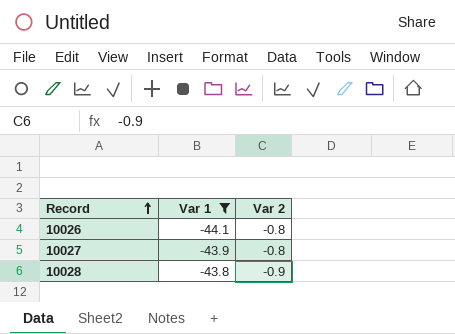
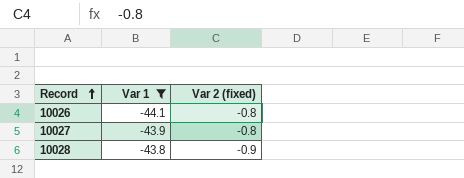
column name: Var 2 -> Var 2 (fixed)

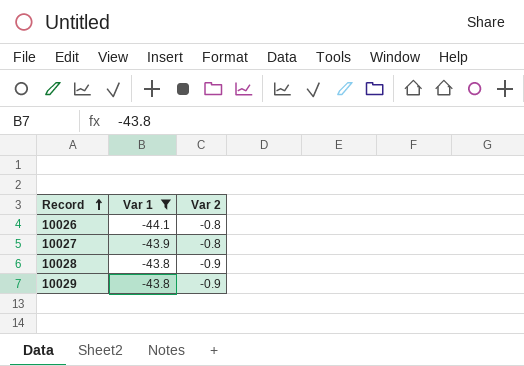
column name: Var 2 (fixed) -> Var 2
row 10029: none -> -43.8 | -0.9

